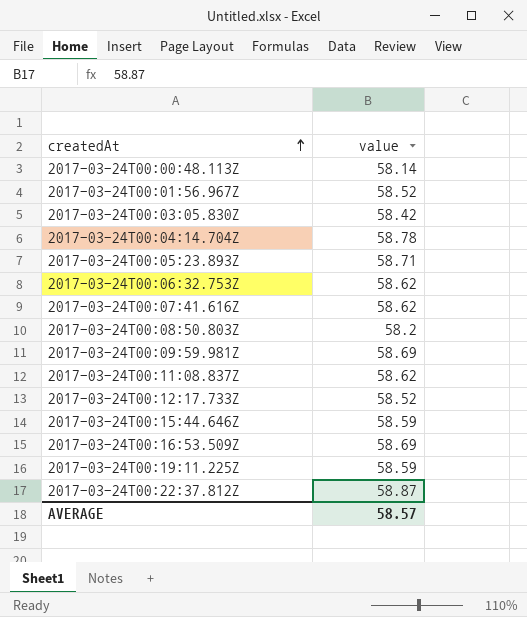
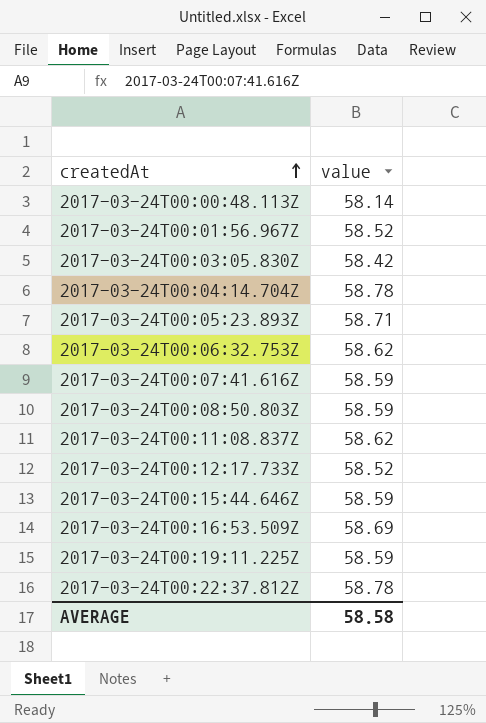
row 2017-03-24T00:09:59.981Z: 58.69 -> none
2017-03-24T00:07:41.616Z | value: 58.62 -> 58.59
2017-03-24T00:08:50.803Z | value: 58.2 -> 58.59
2017-03-24T00:22:37.812Z | value: 58.87 -> 58.78
AVERAGE | value: 58.57 -> 58.58

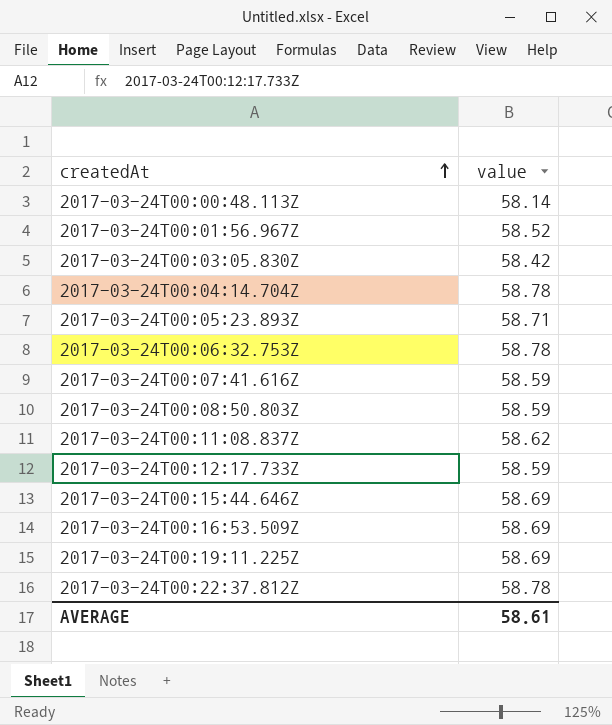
2017-03-24T00:06:32.753Z | value: 58.62 -> 58.78
2017-03-24T00:12:17.733Z | value: 58.52 -> 58.59
2017-03-24T00:15:44.646Z | value: 58.59 -> 58.69
2017-03-24T00:19:11.225Z | value: 58.59 -> 58.69
AVERAGE | value: 58.58 -> 58.61

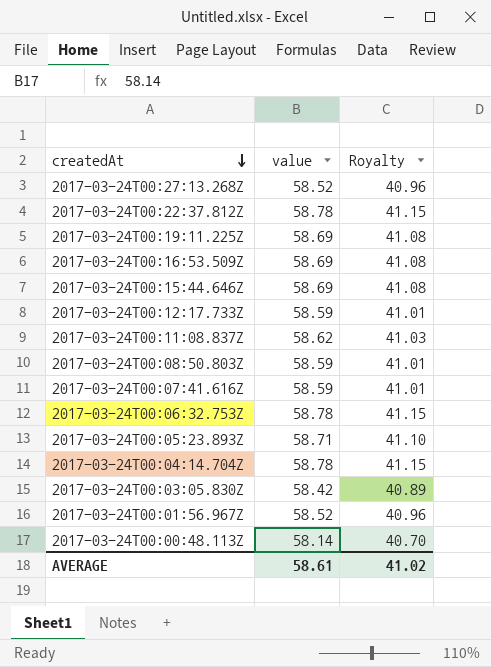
row order: createdAt ascending -> createdAt descending
column Royalty | formula: none -> [value] * 0.7
row 2017-03-24T00:27:13.268Z: none -> 58.52 | 40.96

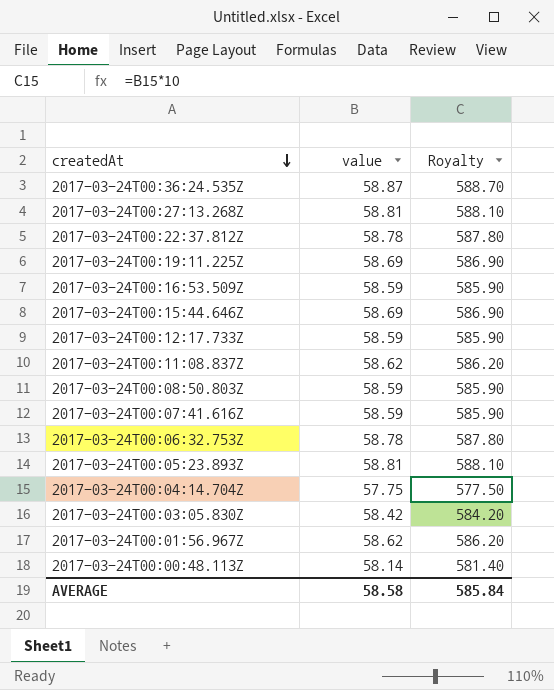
column Royalty | formula: [value] * 0.7 -> [value] * 10
row 2017-03-24T00:36:24.535Z: none -> 58.87 | 588.70
2017-03-24T00:27:13.268Z | value: 58.52 -> 58.81
2017-03-24T00:16:53.509Z | value: 58.69 -> 58.59
2017-03-24T00:05:23.893Z | value: 58.71 -> 58.81
2017-03-24T00:04:14.704Z | value: 58.78 -> 57.75
2017-03-24T00:01:56.967Z | value: 58.52 -> 58.62
AVERAGE | value: 58.61 -> 58.58
AVERAGE | Royalty: 41.02 -> 585.84

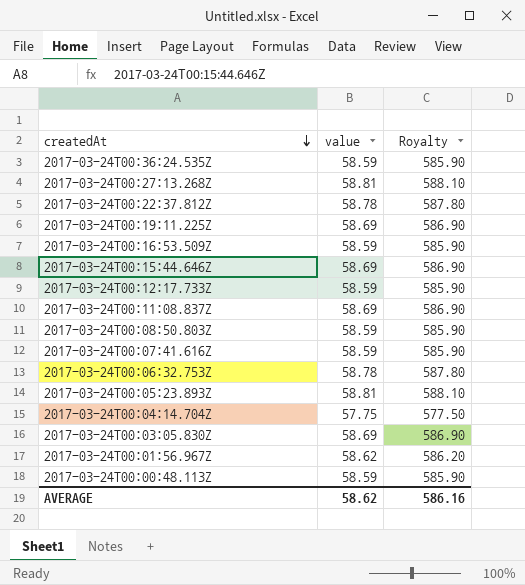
2017-03-24T00:36:24.535Z | value: 58.87 -> 58.59
2017-03-24T00:36:24.535Z | Royalty: 588.70 -> 585.90
2017-03-24T00:11:08.837Z | value: 58.62 -> 58.69
2017-03-24T00:11:08.837Z | Royalty: 586.20 -> 586.90
2017-03-24T00:03:05.830Z | value: 58.42 -> 58.69
2017-03-24T00:03:05.830Z | Royalty: 584.20 -> 586.90
2017-03-24T00:00:48.113Z | value: 58.14 -> 58.59
2017-03-24T00:00:48.113Z | Royalty: 581.40 -> 585.90
AVERAGE | value: 58.58 -> 58.62
AVERAGE | Royalty: 585.84 -> 586.16

